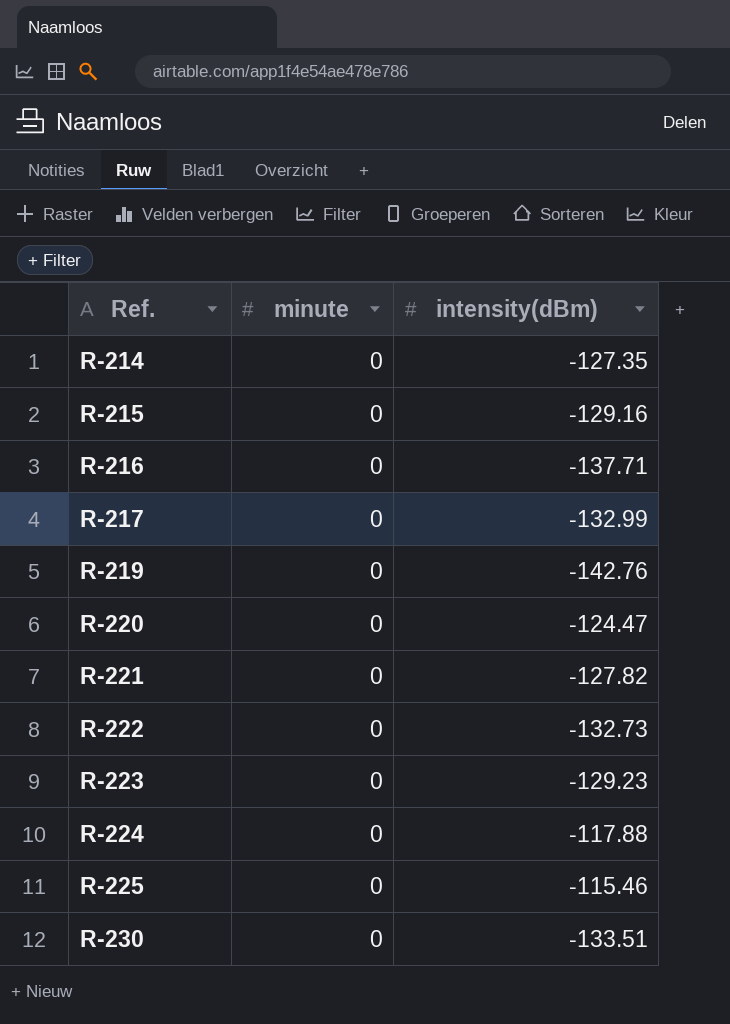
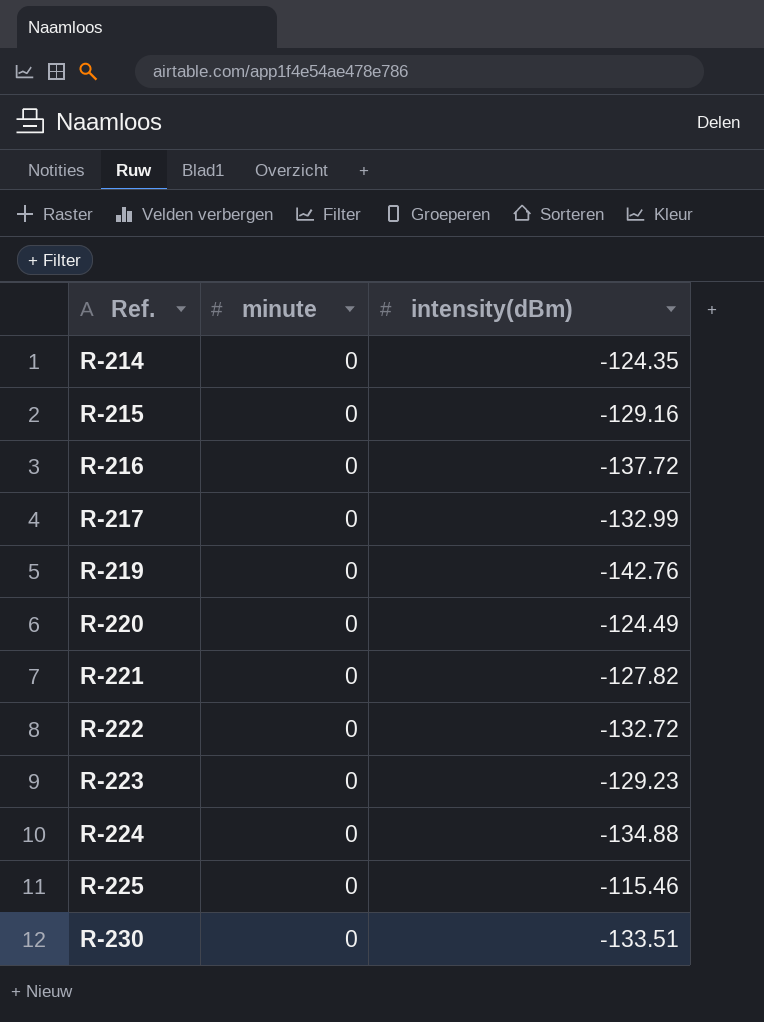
R-214 | intensity(dBm): -127.35 -> -124.35
R-216 | intensity(dBm): -137.71 -> -137.72
R-220 | intensity(dBm): -124.47 -> -124.49
R-222 | intensity(dBm): -132.73 -> -132.72
R-224 | intensity(dBm): -117.88 -> -134.88

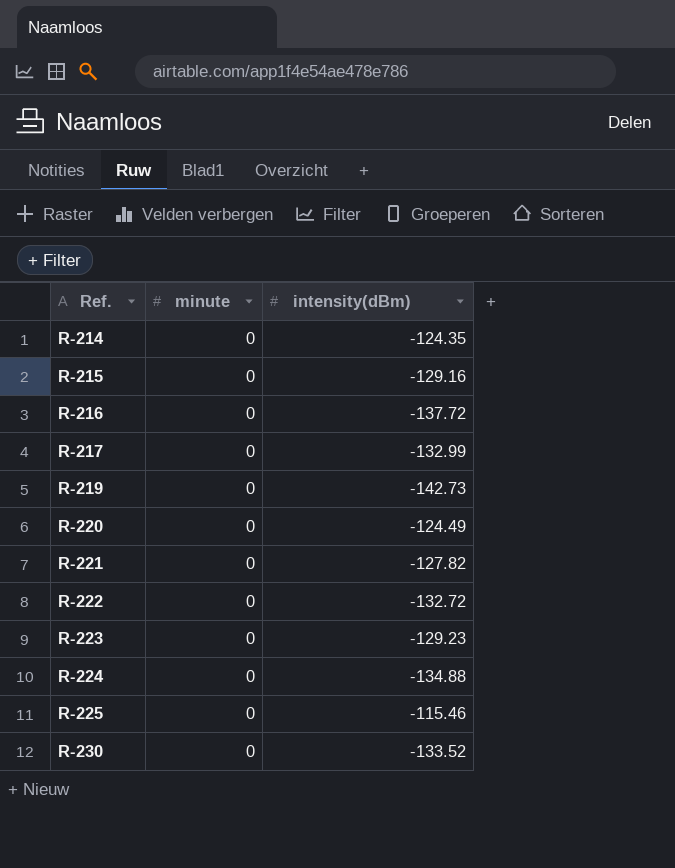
R-219 | intensity(dBm): -142.76 -> -142.73
R-230 | intensity(dBm): -133.51 -> -133.52

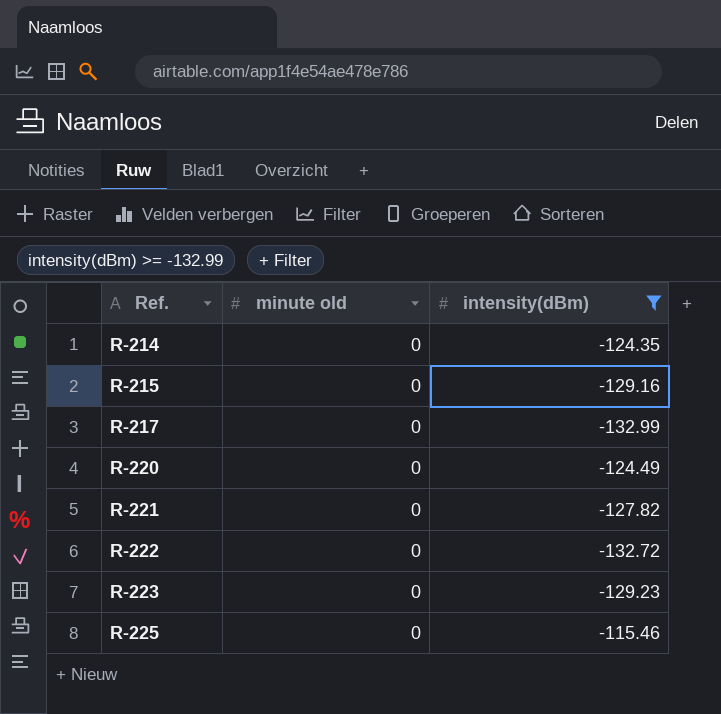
filter: none -> intensity(dBm) >= -132.99
column name: minute -> minute old

